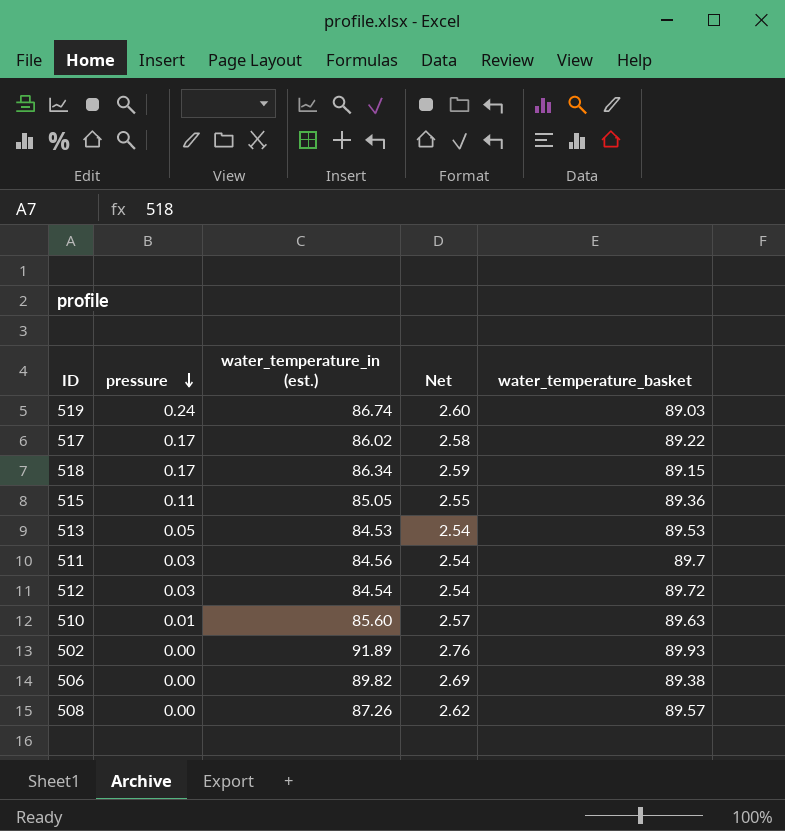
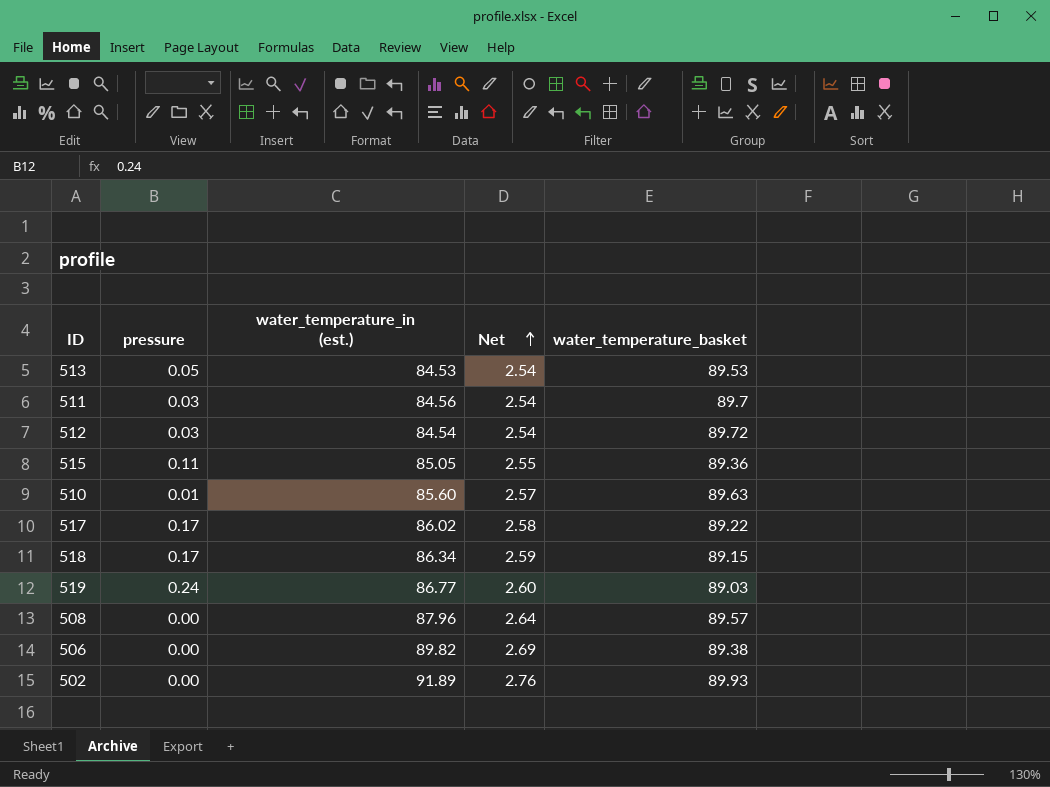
row order: pressure descending -> Net ascending
519 | water_temperature_in (est.): 86.74 -> 86.77
508 | water_temperature_in (est.): 87.26 -> 87.96
508 | Net: 2.62 -> 2.64

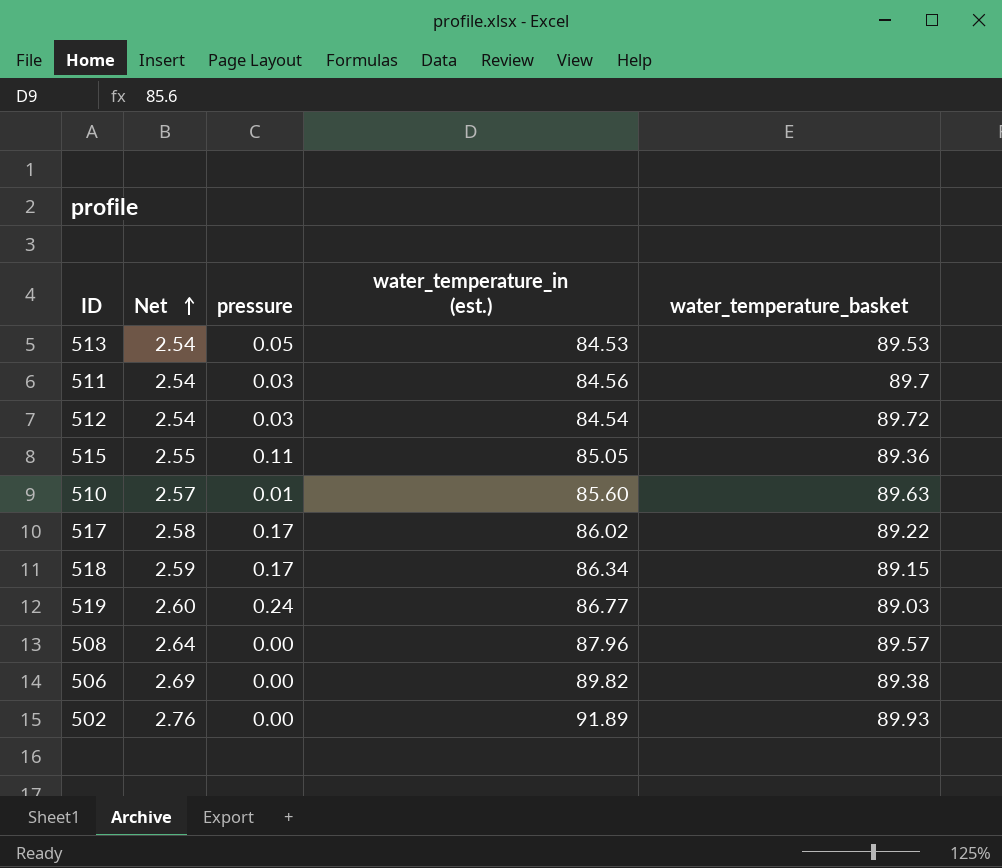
column Net | position: 4 -> 2

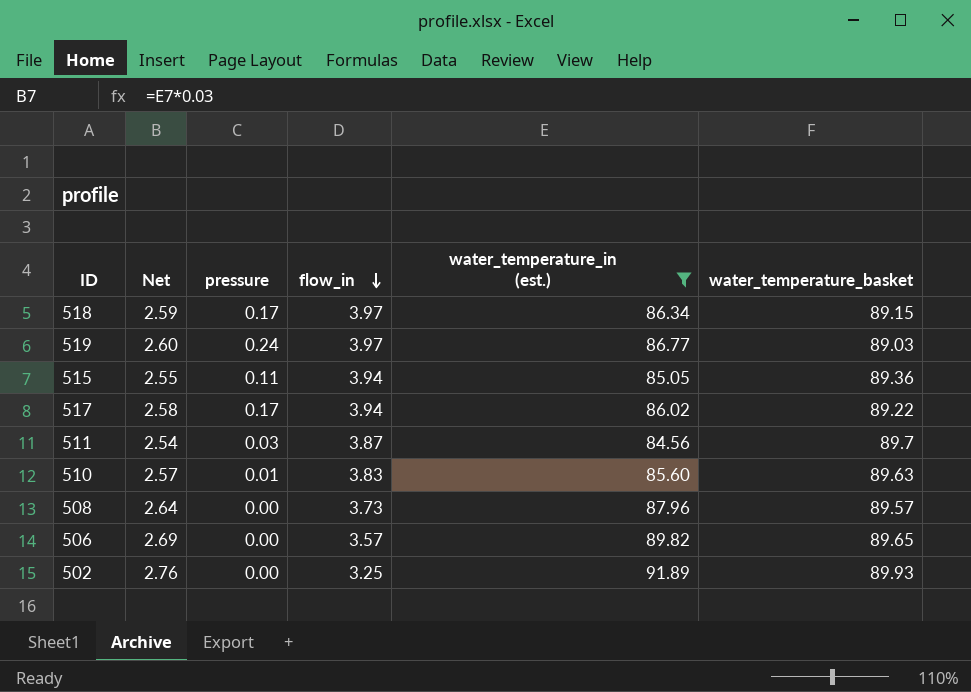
filter: none -> water_temperature_in (est.) >= 84.56
row order: Net ascending -> flow_in descending
column flow_in | position: none -> 4
506 | water_temperature_basket: 89.38 -> 89.65

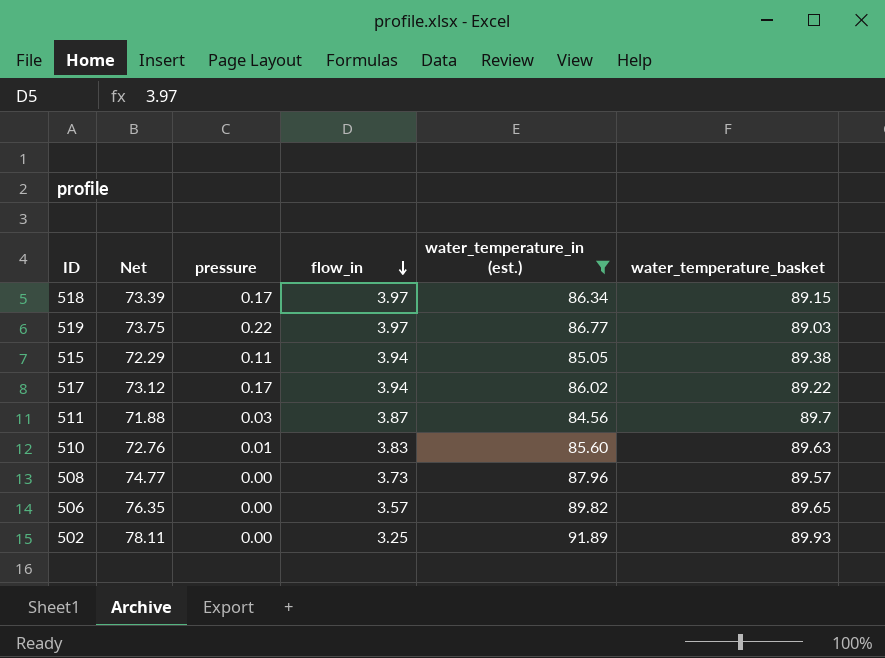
column Net | formula: [water_temperature_in (est.)] * 0.03 -> [water_temperature_in (est.)] * 0.85
519 | pressure: 0.24 -> 0.22
515 | water_temperature_basket: 89.36 -> 89.38

